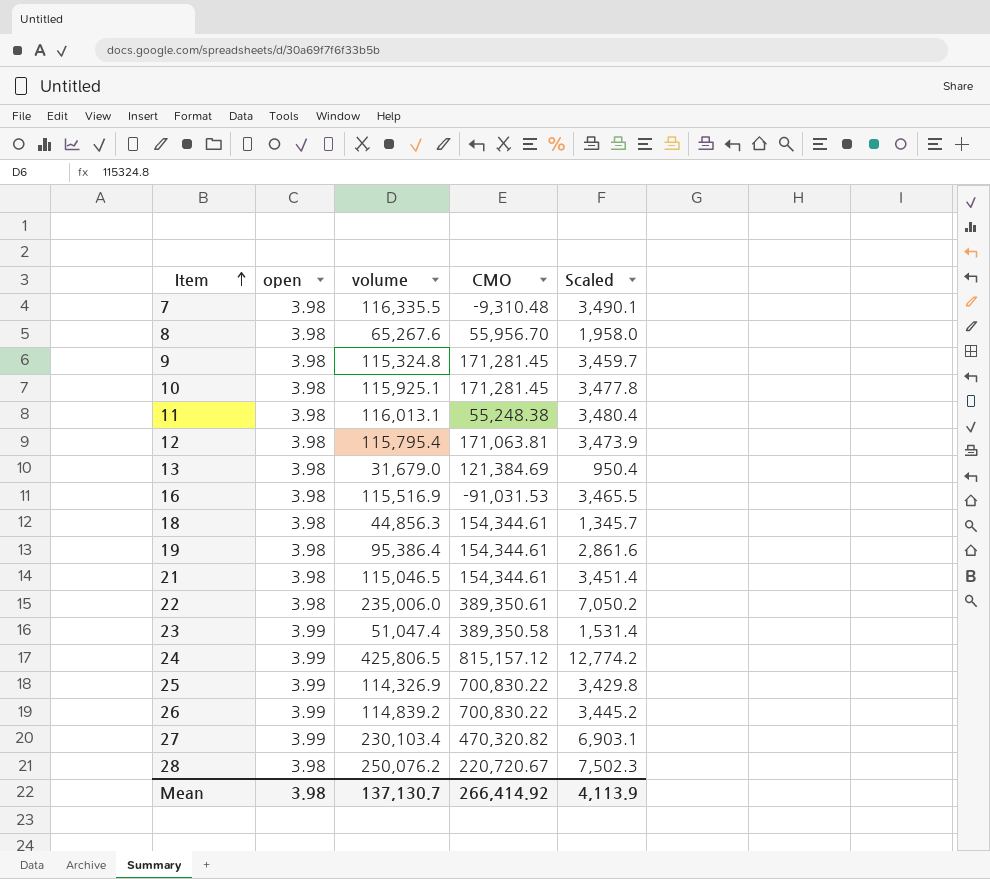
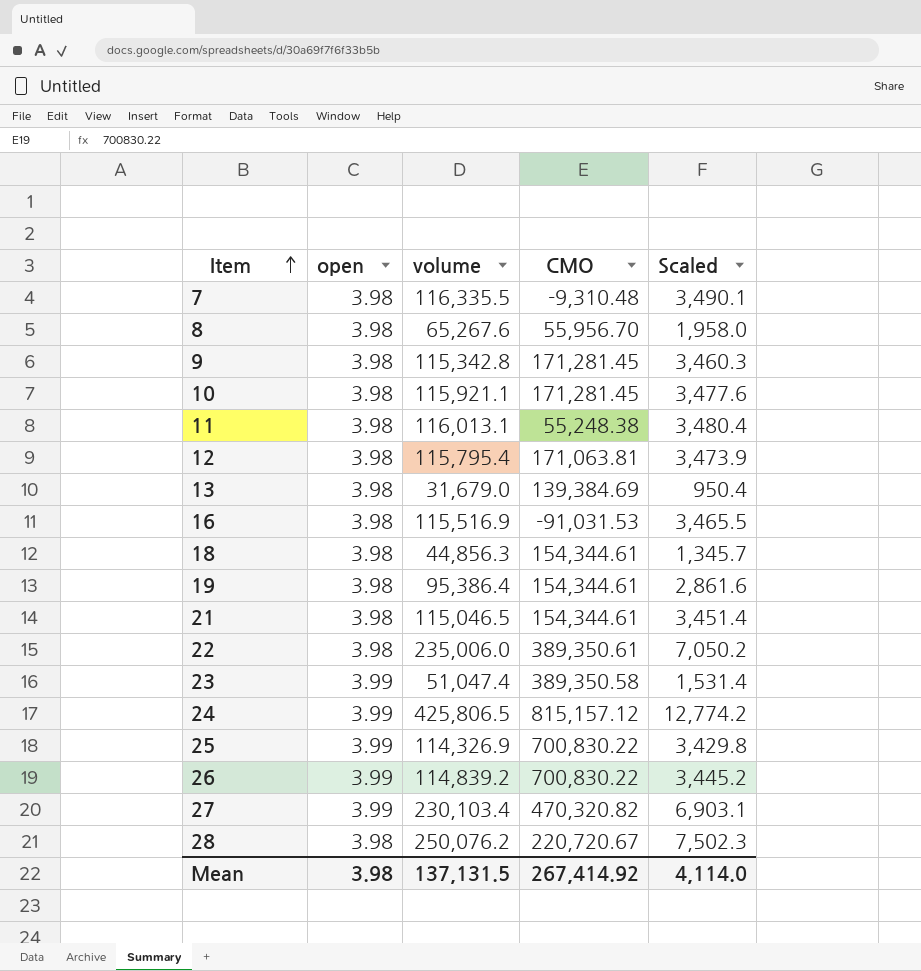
9 | volume: 115,324.8 -> 115,342.8
9 | Scaled: 3,459.7 -> 3,460.3
10 | volume: 115,925.1 -> 115,921.1
10 | Scaled: 3,477.8 -> 3,477.6
13 | CMO: 121,384.69 -> 139,384.69
Mean | volume: 137,130.7 -> 137,131.5
Mean | CMO: 266,414.92 -> 267,414.92
Mean | Scaled: 4,113.9 -> 4,114.0

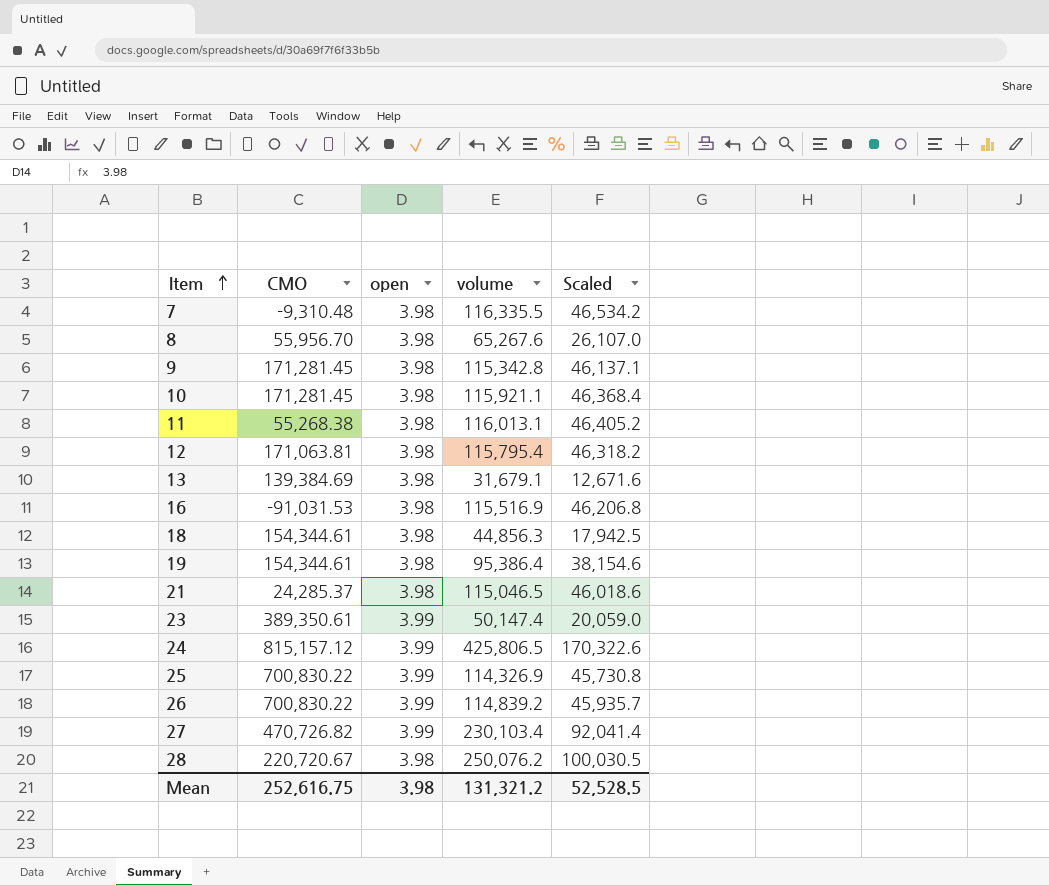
column CMO | position: 4 -> 2
column Scaled | formula: [volume] * 0.03 -> [volume] * 0.4
row 22: 3.98 | 235,006.0 | 389,350.61 | 7,050.2 -> none
11 | CMO: 55,248.38 -> 55,268.38
13 | volume: 31,679.0 -> 31,679.1
21 | CMO: 154,344.61 -> 24,285.37
23 | CMO: 389,350.58 -> 389,350.61
23 | volume: 51,047.4 -> 50,147.4
27 | CMO: 470,320.82 -> 470,726.82
Mean | CMO: 267,414.92 -> 252,616.75
Mean | volume: 137,131.5 -> 131,321.2
Mean | Scaled: 4,114.0 -> 52,528.5

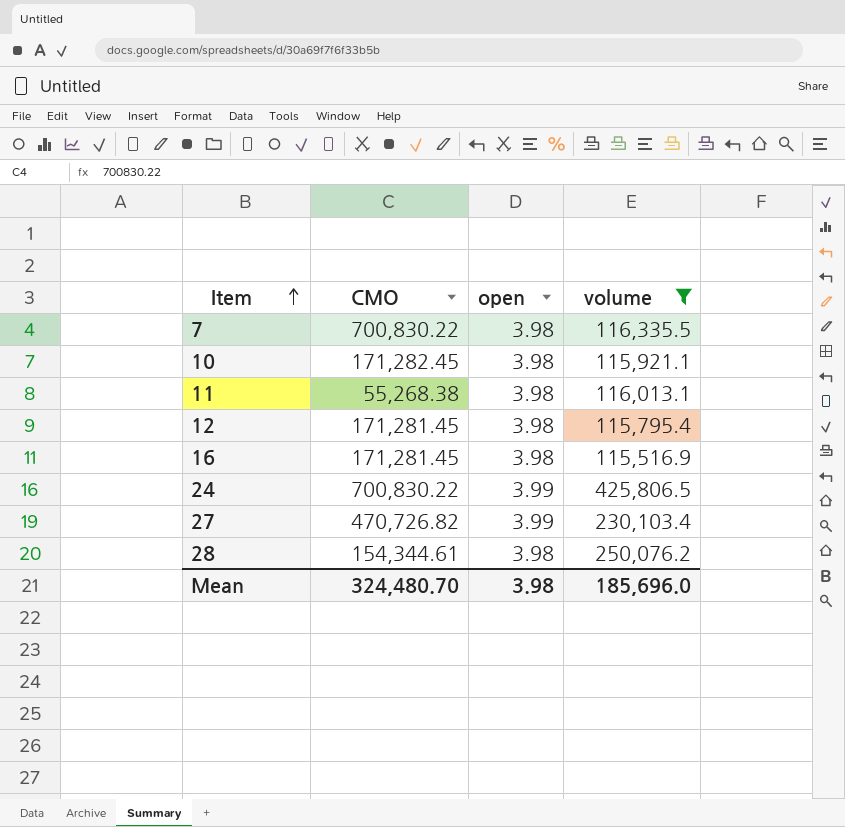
filter: none -> volume >= 115,516.9
column Scaled | formula: [volume] * 0.4 -> none
7 | CMO: -9,310.48 -> 700,830.22
10 | CMO: 171,281.45 -> 171,282.45
12 | CMO: 171,063.81 -> 171,281.45
16 | CMO: -91,031.53 -> 171,281.45
24 | CMO: 815,157.12 -> 700,830.22
28 | CMO: 220,720.67 -> 154,344.61
Mean | CMO: 252,616.75 -> 324,480.70
Mean | volume: 131,321.2 -> 185,696.0

